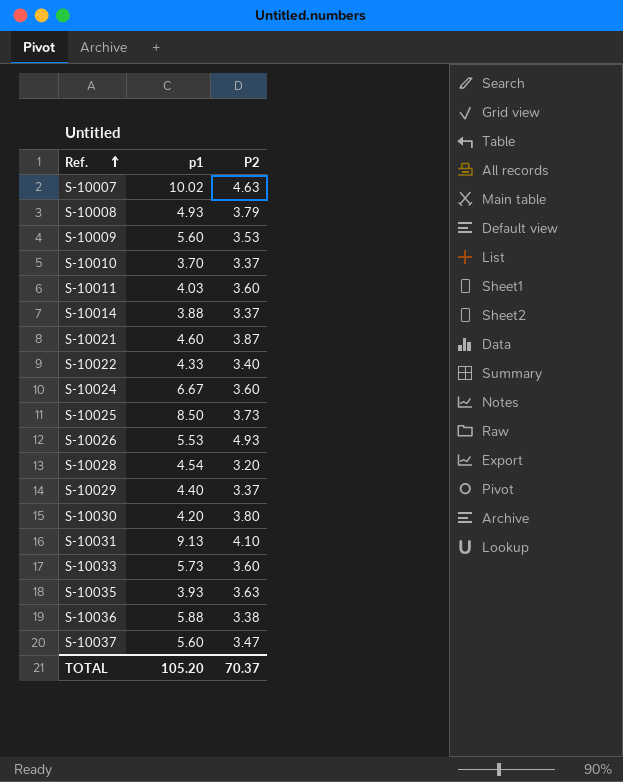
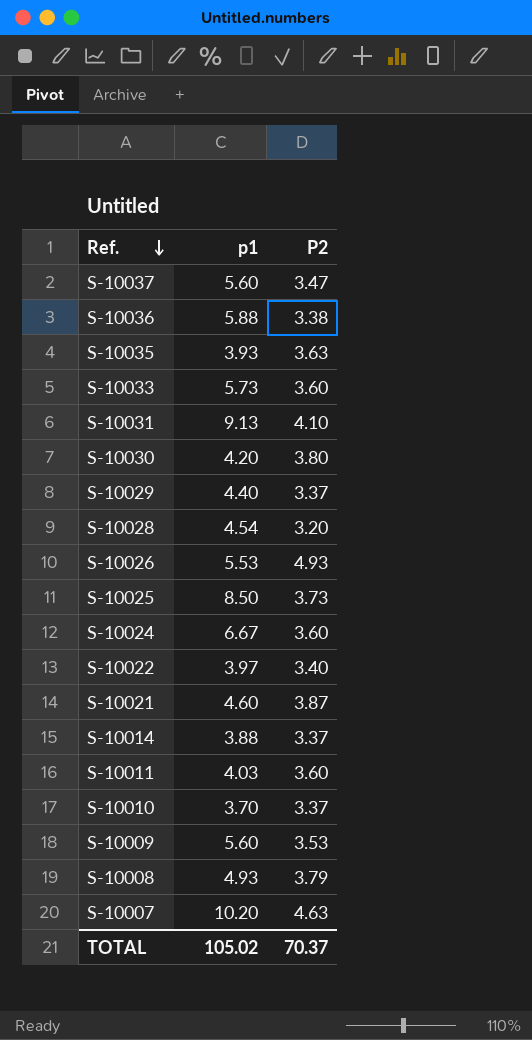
row order: Ref. ascending -> Ref. descending
S-10022 | p1: 4.33 -> 3.97
S-10007 | p1: 10.02 -> 10.20
TOTAL | p1: 105.20 -> 105.02

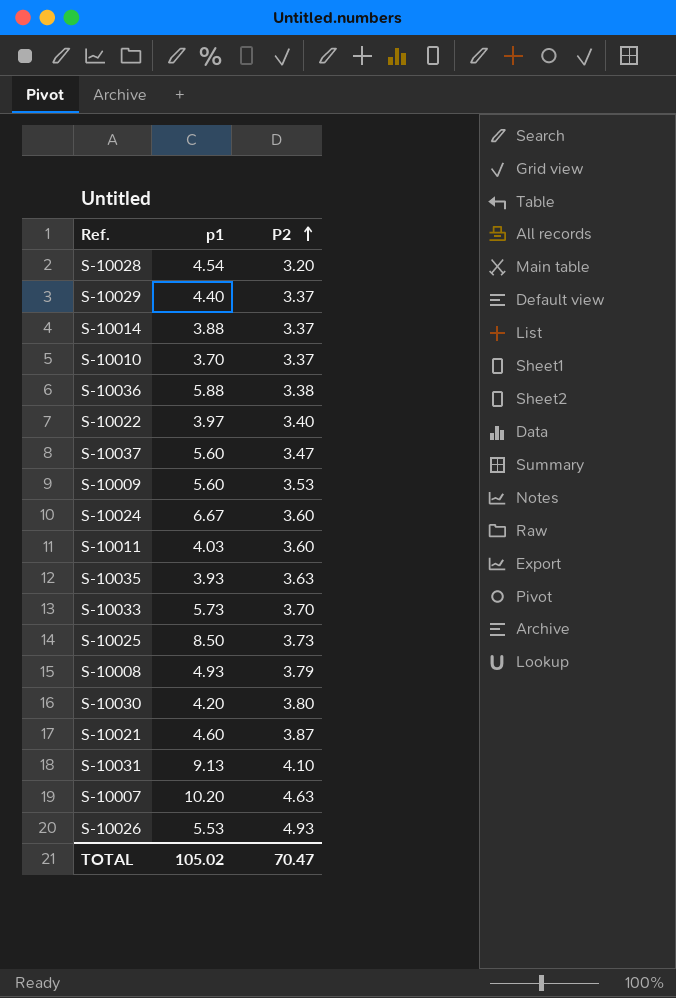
row order: Ref. descending -> P2 ascending
S-10033 | P2: 3.60 -> 3.70
TOTAL | P2: 70.37 -> 70.47

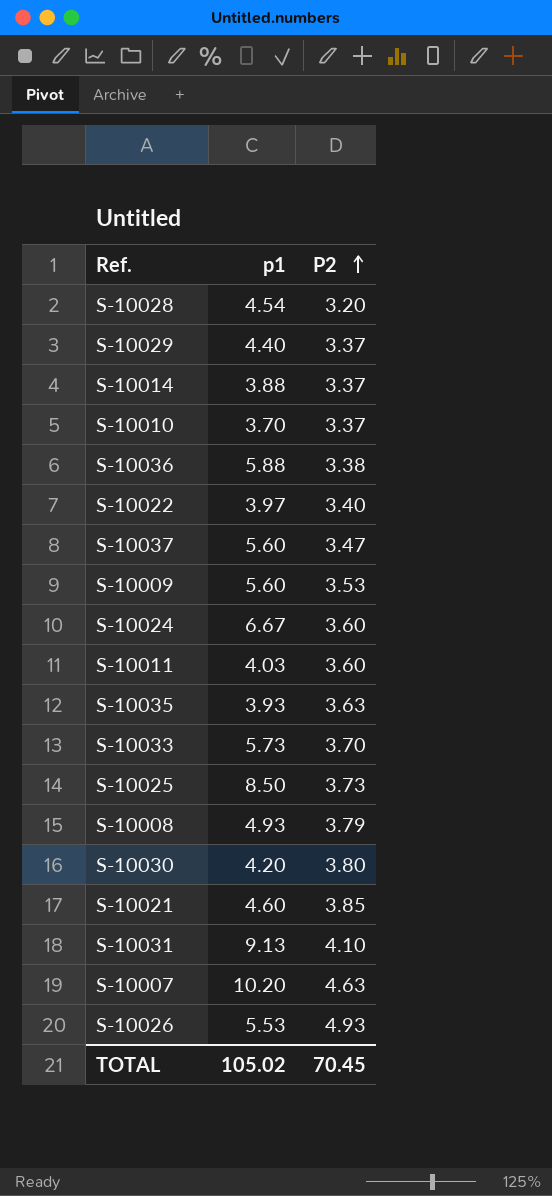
S-10021 | P2: 3.87 -> 3.85
TOTAL | P2: 70.47 -> 70.45

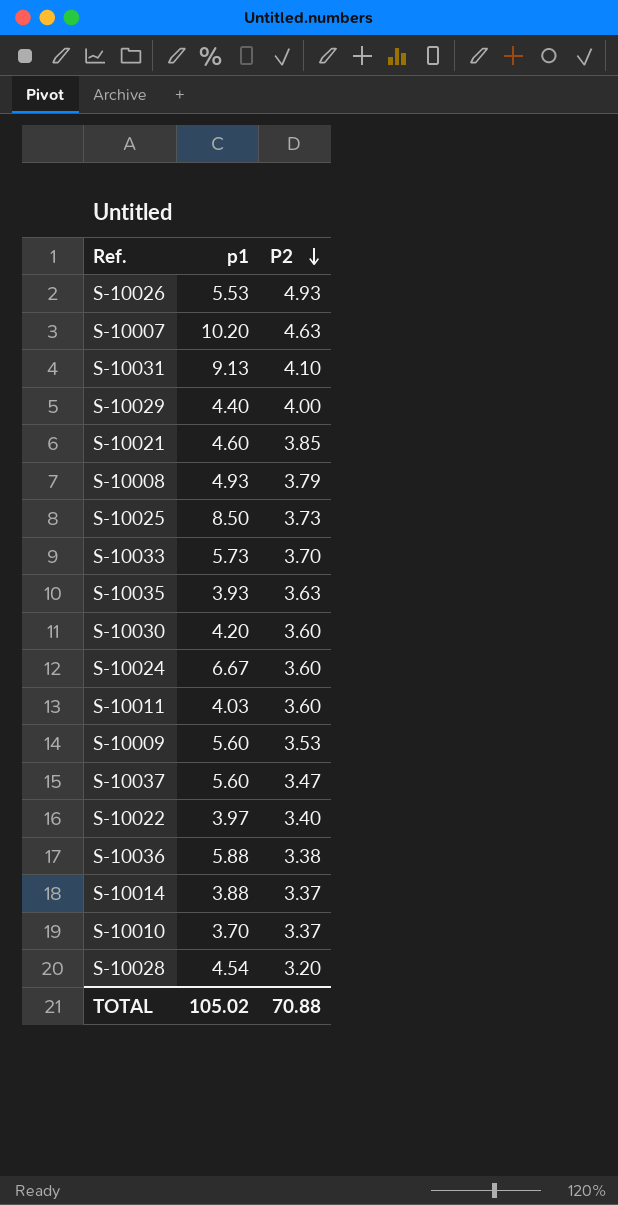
row order: P2 ascending -> P2 descending
S-10029 | P2: 3.37 -> 4.00
S-10030 | P2: 3.80 -> 3.60
TOTAL | P2: 70.45 -> 70.88

